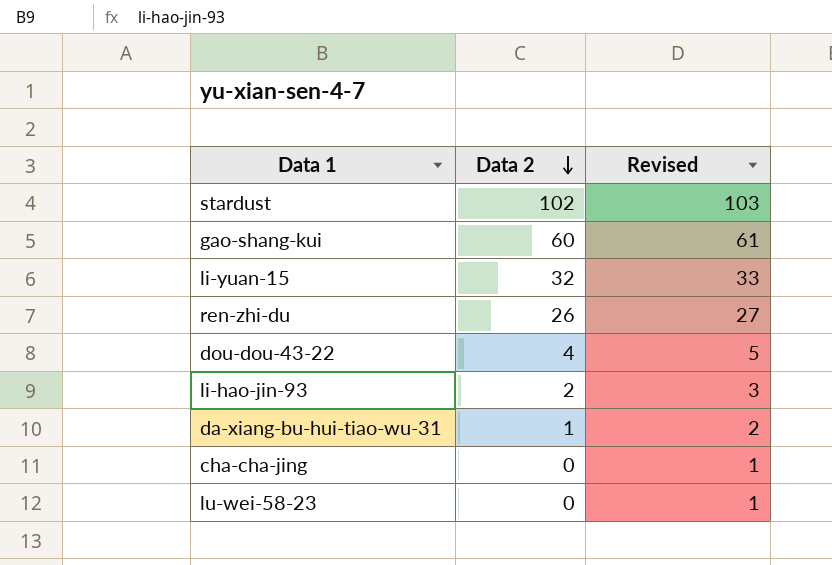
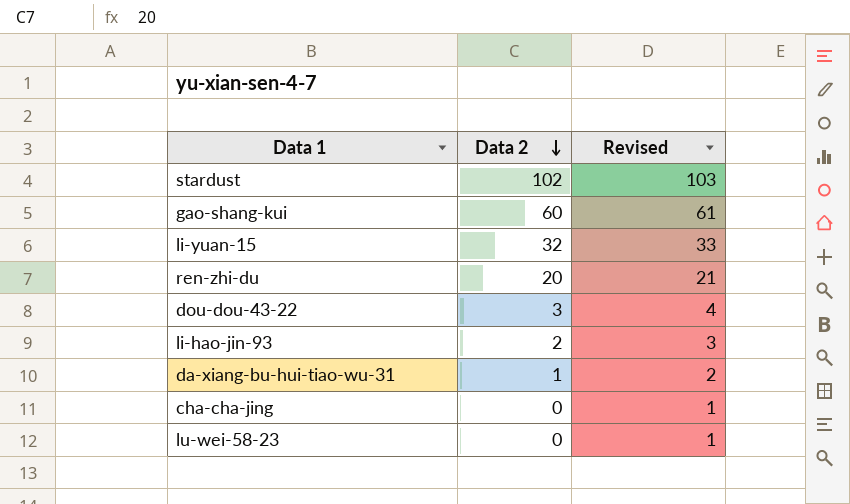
ren-zhi-du | Data 2: 26 -> 20
ren-zhi-du | Revised: 27 -> 21
dou-dou-43-22 | Data 2: 4 -> 3
dou-dou-43-22 | Revised: 5 -> 4

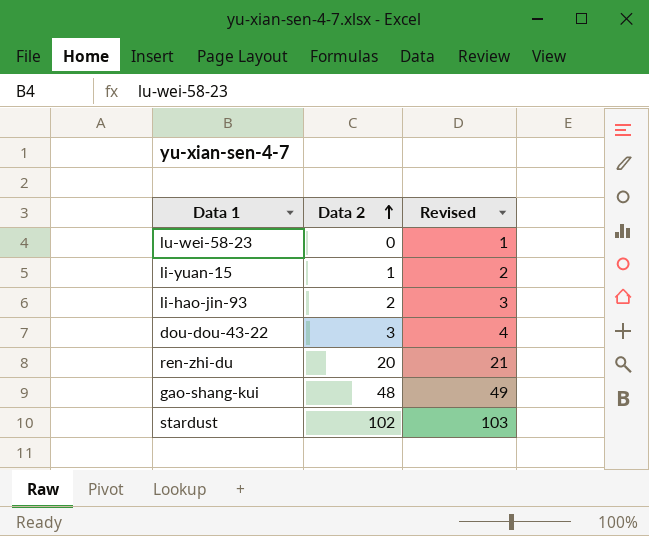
row order: Data 2 descending -> Data 2 ascending
row da-xiang-bu-hui-tiao-wu-31: 1 | 2 -> none
row cha-cha-jing: 0 | 1 -> none
li-yuan-15 | Data 2: 32 -> 1
li-yuan-15 | Revised: 33 -> 2
gao-shang-kui | Data 2: 60 -> 48
gao-shang-kui | Revised: 61 -> 49

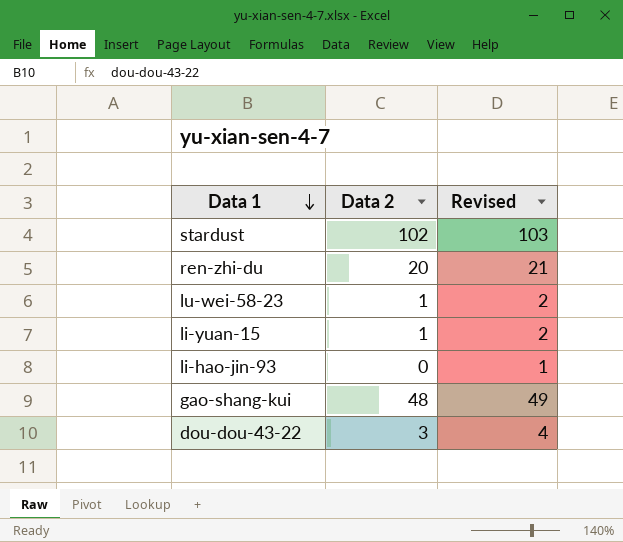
row order: Data 2 ascending -> Data 1 descending
lu-wei-58-23 | Data 2: 0 -> 1
lu-wei-58-23 | Revised: 1 -> 2
li-hao-jin-93 | Data 2: 2 -> 0
li-hao-jin-93 | Revised: 3 -> 1

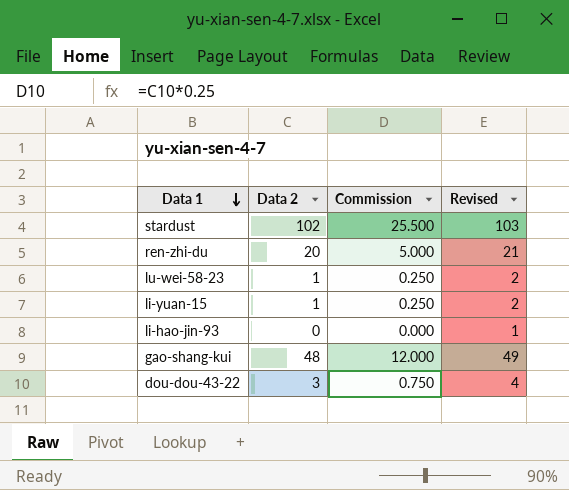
column Commission | formula: none -> [Data 2] * 0.25

